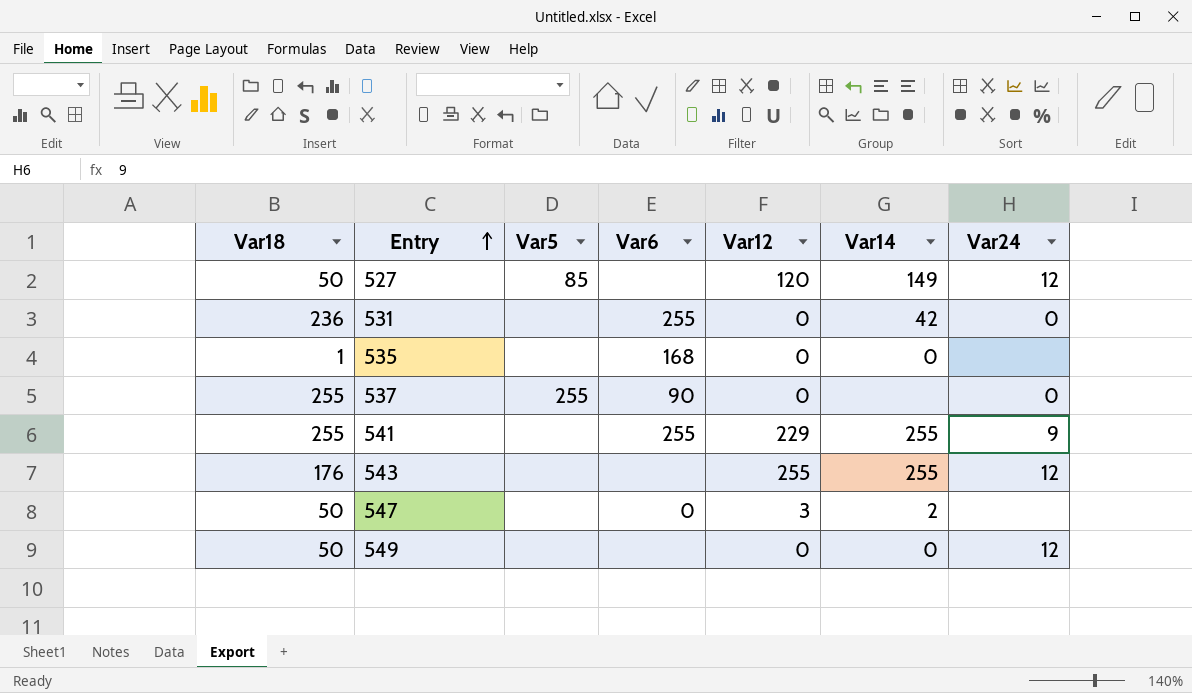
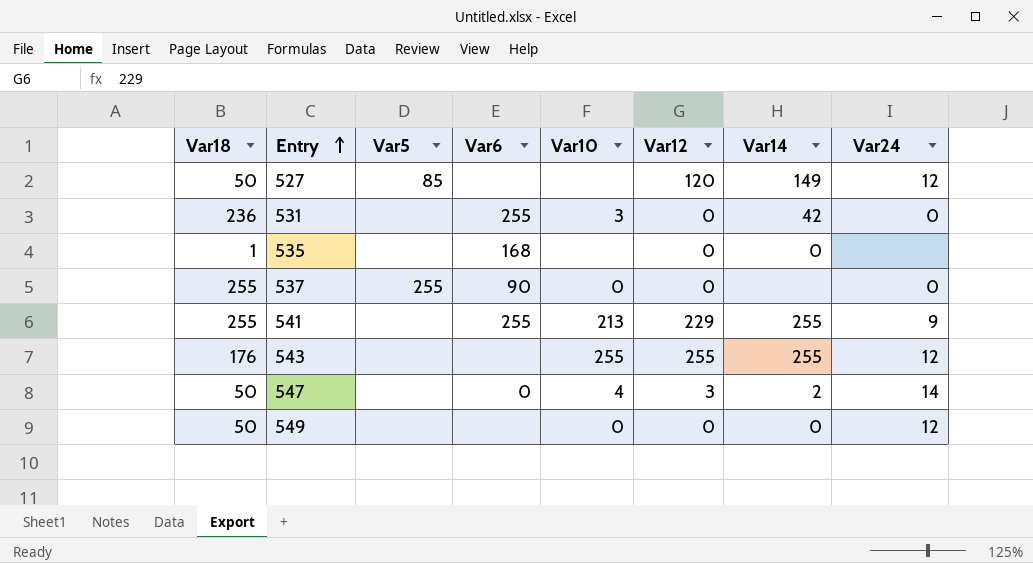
column Var10 | position: none -> 5
547 | Var24: none -> 14

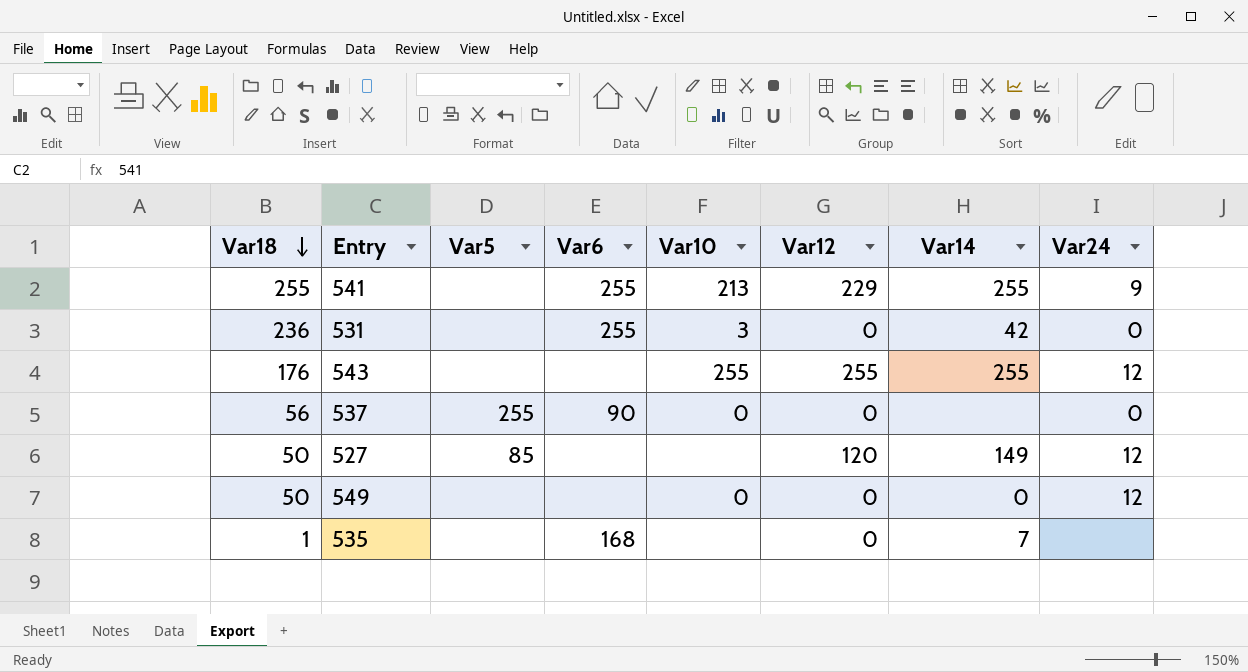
row order: Entry ascending -> Var18 descending
row 547: 50 | none | 0 | 4 | 3 | 2 | 14 -> none
537 | Var18: 255 -> 56
535 | Var14: 0 -> 7

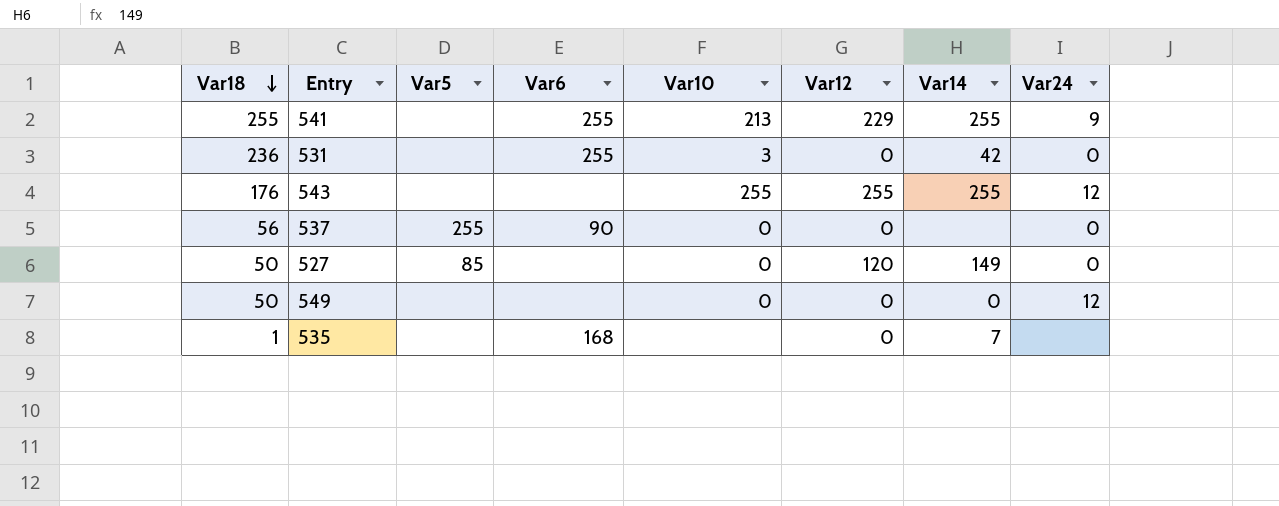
527 | Var10: none -> 0
527 | Var24: 12 -> 0

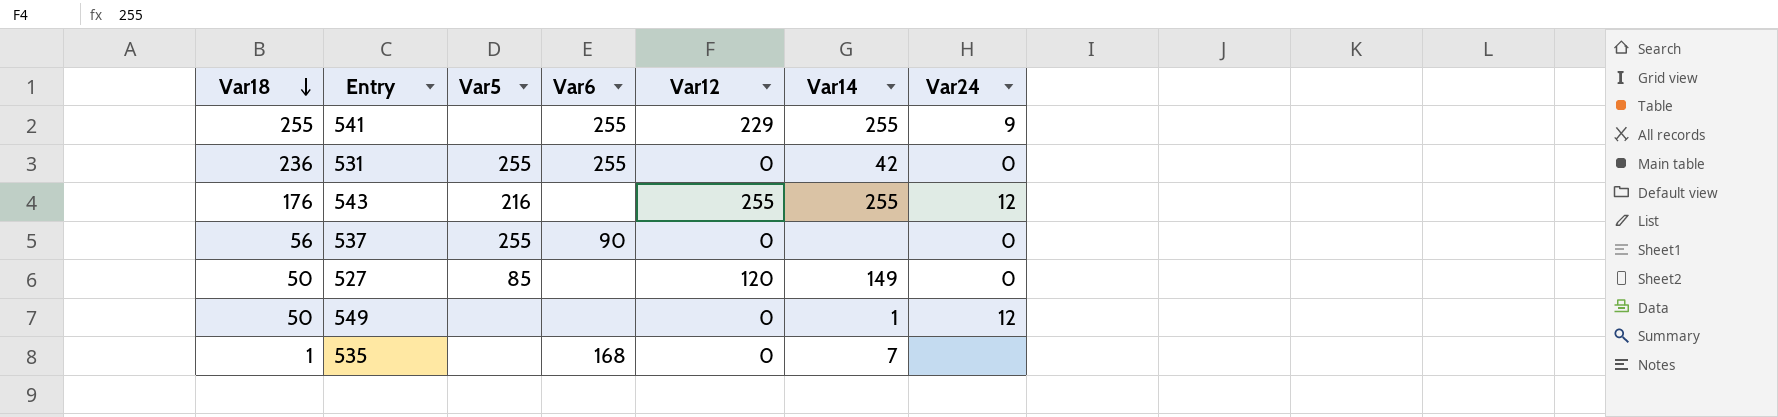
column Var10 | position: 5 -> none
531 | Var5: none -> 255
543 | Var5: none -> 216
549 | Var14: 0 -> 1

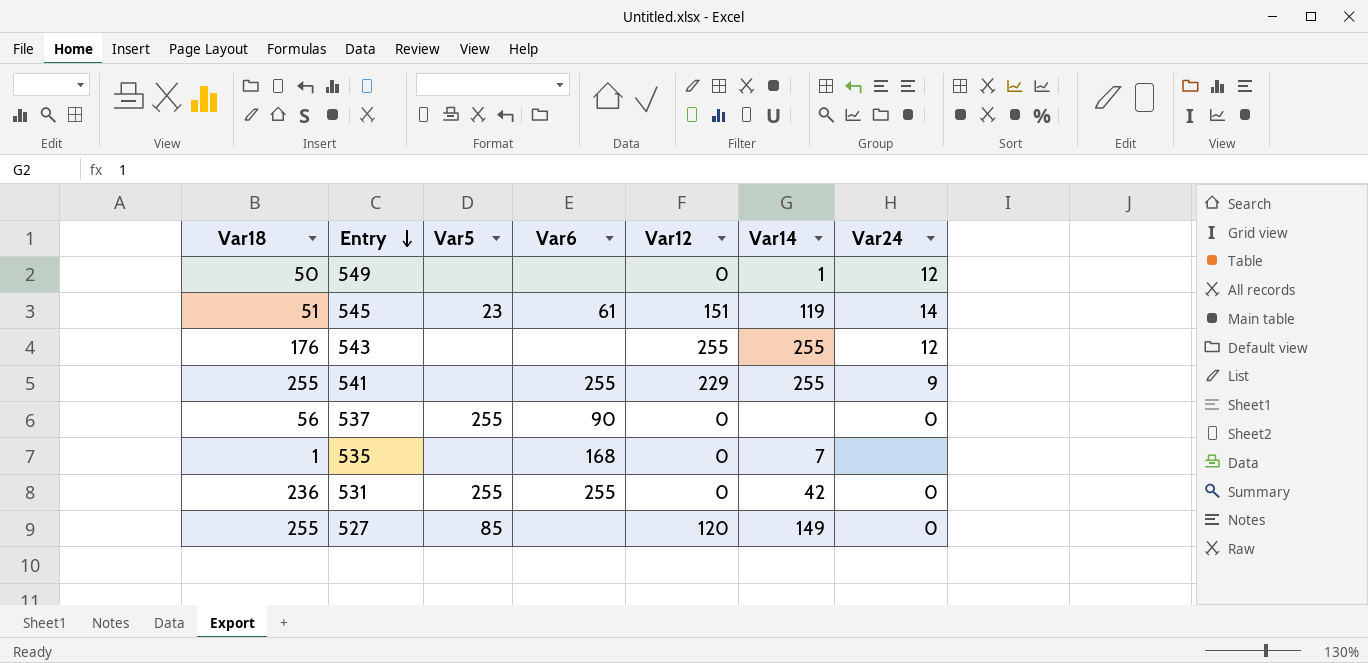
row order: Var18 descending -> Entry descending
row 545: none -> 51 | 23 | 61 | 151 | 119 | 14
543 | Var5: 216 -> none
527 | Var18: 50 -> 255

